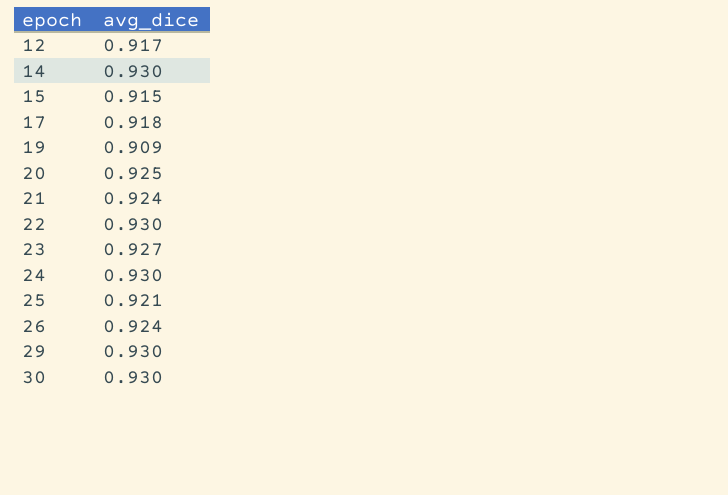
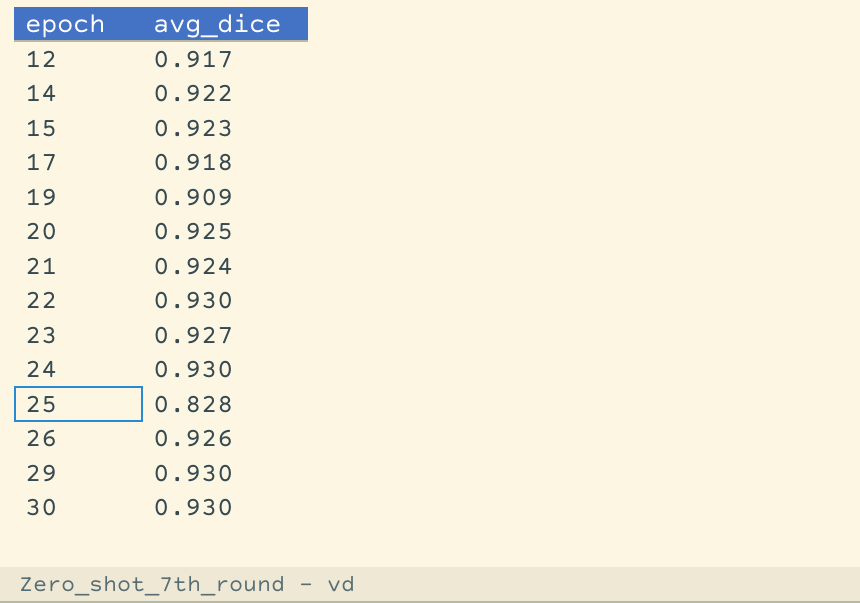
14 | avg_dice: 0.930 -> 0.922
15 | avg_dice: 0.915 -> 0.923
25 | avg_dice: 0.921 -> 0.828
26 | avg_dice: 0.924 -> 0.926

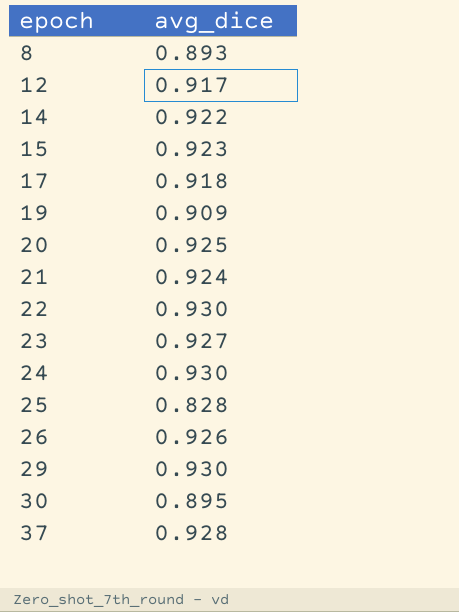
row 8: none -> 0.893
30 | avg_dice: 0.930 -> 0.895
row 37: none -> 0.928

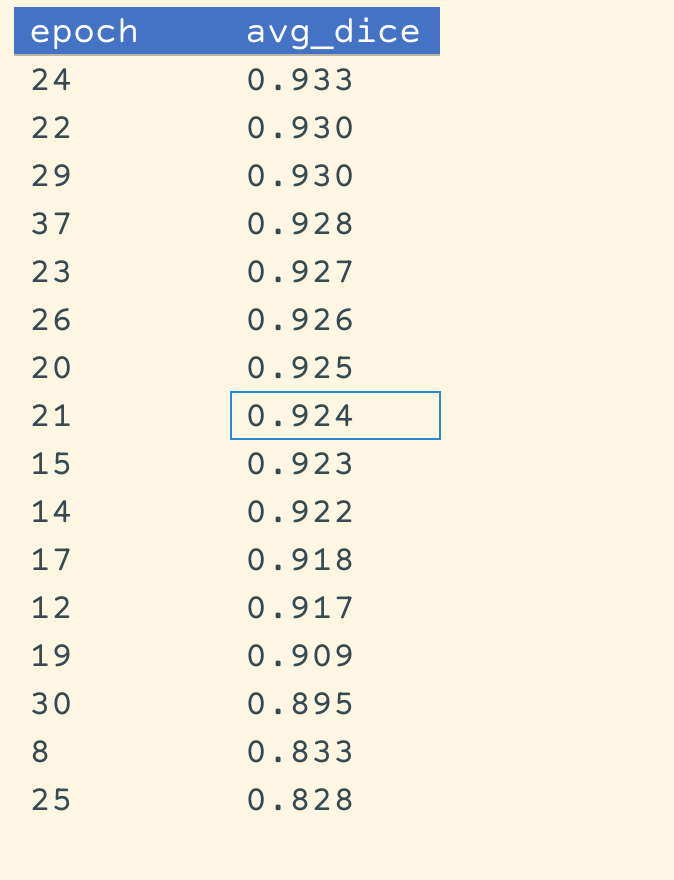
row order: epoch ascending -> avg_dice descending
24 | avg_dice: 0.930 -> 0.933
8 | avg_dice: 0.893 -> 0.833

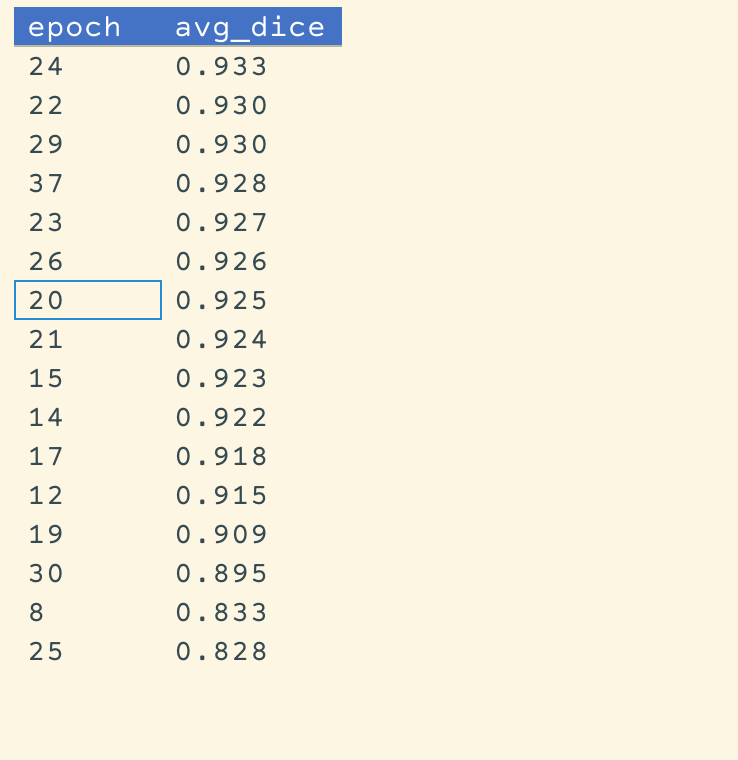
12 | avg_dice: 0.917 -> 0.915

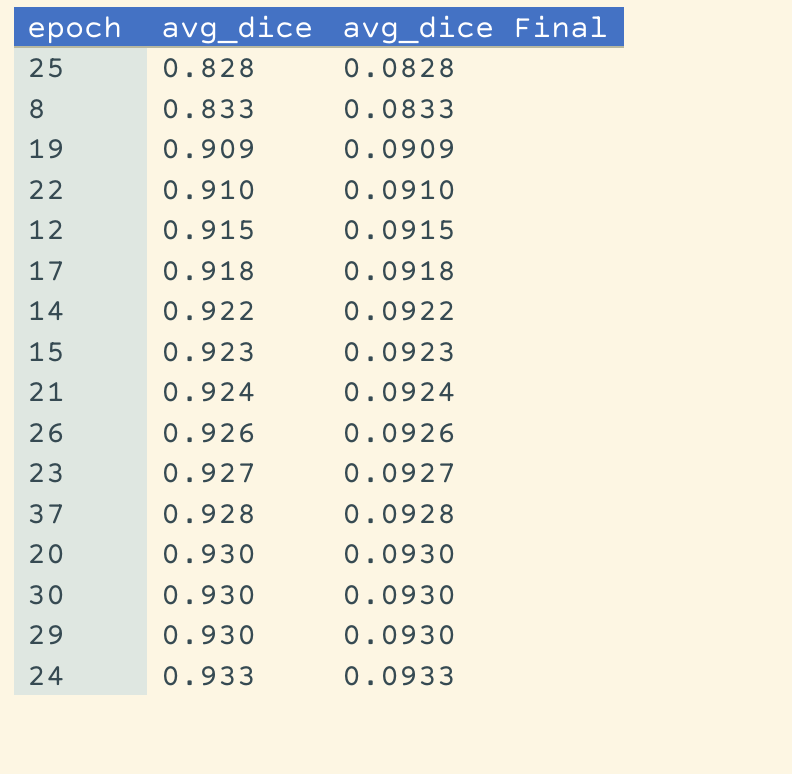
row order: avg_dice descending -> avg_dice ascending
column avg_dice Final | formula: none -> [avg_dice] * 0.1
22 | avg_dice: 0.930 -> 0.910
20 | avg_dice: 0.925 -> 0.930
30 | avg_dice: 0.895 -> 0.930

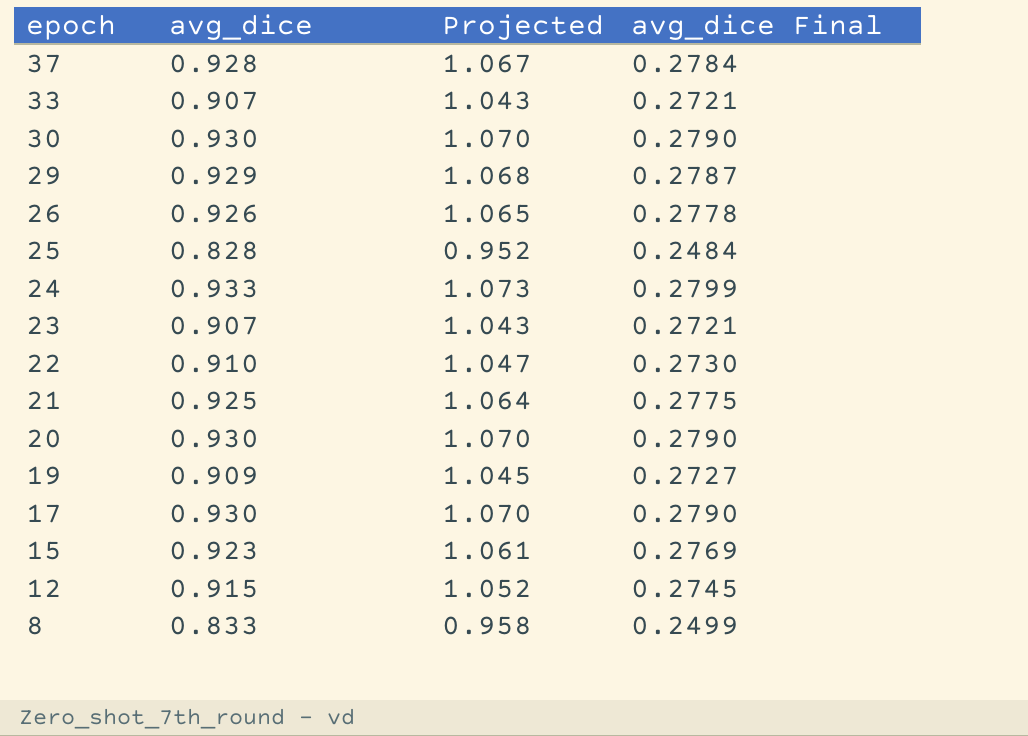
row order: avg_dice ascending -> epoch descending
column Projected | formula: none -> [avg_dice] * 1.15
column avg_dice Final | formula: [avg_dice] * 0.1 -> [avg_dice] * 0.3
row 14: 0.922 | 0.0922 -> none
row 33: none -> 0.907 | 1.043 | 0.2721
29 | avg_dice: 0.930 -> 0.929
23 | avg_dice: 0.927 -> 0.907
21 | avg_dice: 0.924 -> 0.925
17 | avg_dice: 0.918 -> 0.930

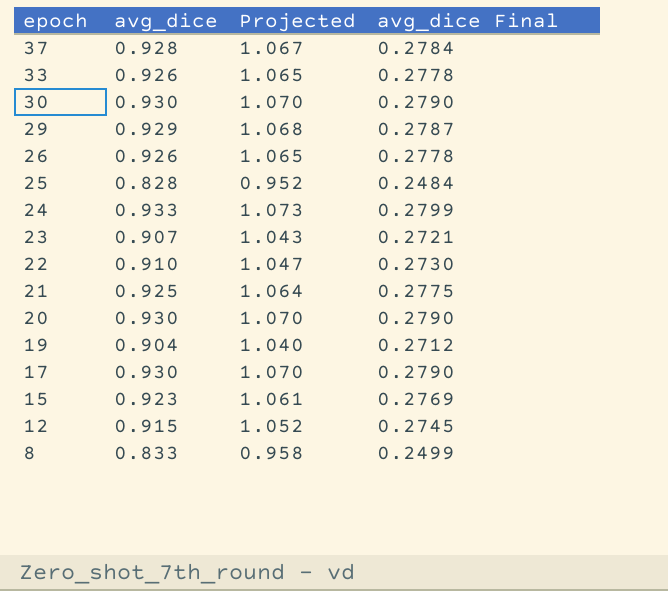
33 | avg_dice: 0.907 -> 0.926
33 | Projected: 1.043 -> 1.065
33 | avg_dice Final: 0.2721 -> 0.2778
19 | avg_dice: 0.909 -> 0.904
19 | Projected: 1.045 -> 1.040
19 | avg_dice Final: 0.2727 -> 0.2712

